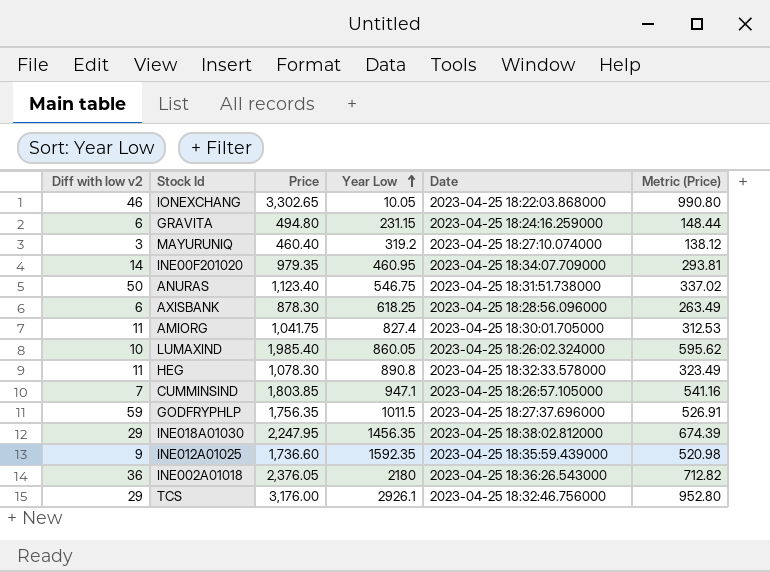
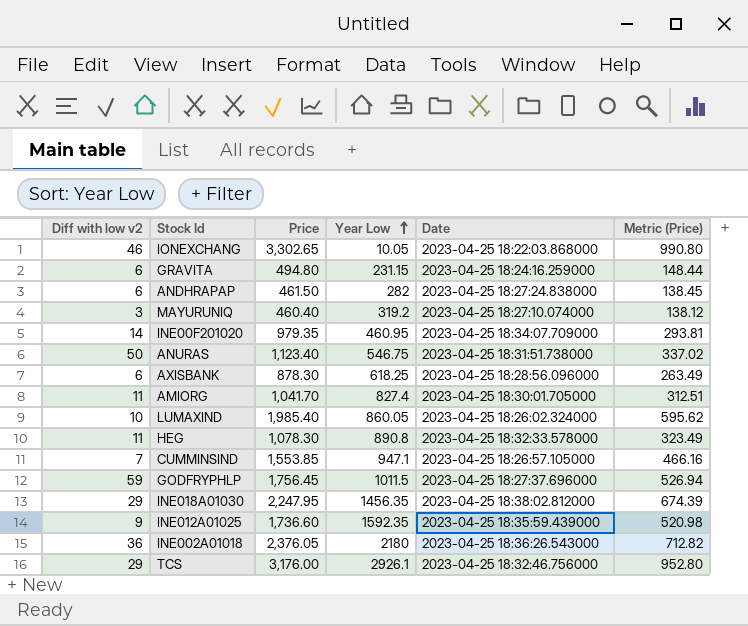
row ANDHRAPAP: none -> 6 | 461.50 | 282 | 2023-04-25 18:27:24.838000 | 138.45
AMIORG | Price: 1,041.75 -> 1,041.70
AMIORG | Metric (Price): 312.53 -> 312.51
CUMMINSIND | Price: 1,803.85 -> 1,553.85
CUMMINSIND | Metric (Price): 541.16 -> 466.16
GODFRYPHLP | Price: 1,756.35 -> 1,756.45
GODFRYPHLP | Metric (Price): 526.91 -> 526.94

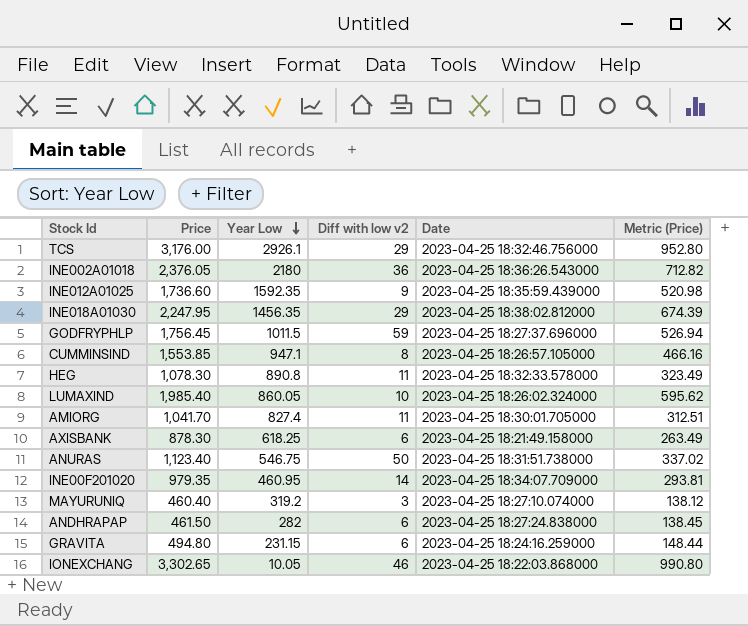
row order: Year Low ascending -> Year Low descending
column Diff with low v2 | position: 1 -> 4
CUMMINSIND | Diff with low v2: 7 -> 8
AXISBANK | Date: 2023-04-25 18:28:56.096000 -> 2023-04-25 18:21:49.158000

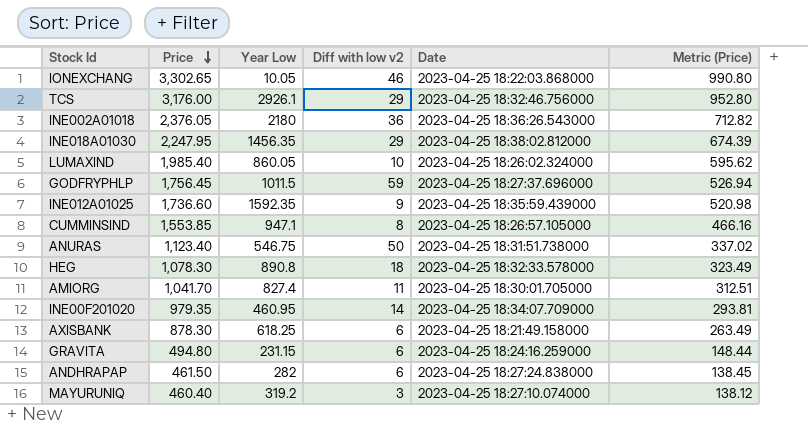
row order: Year Low descending -> Price descending
HEG | Diff with low v2: 11 -> 18

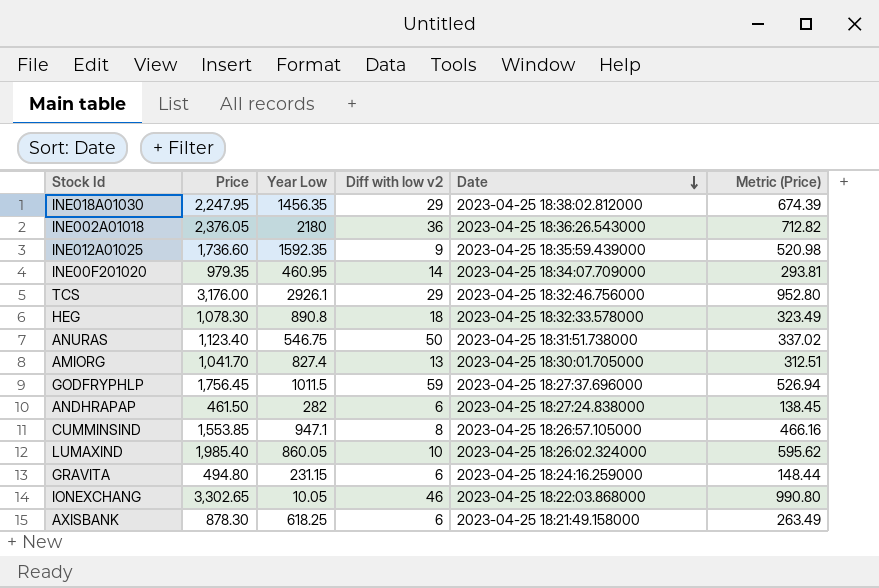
row order: Price descending -> Date descending
row MAYURUNIQ: 460.40 | 319.2 | 3 | 2023-04-25 18:27:10.074000 | 138.12 -> none
AMIORG | Diff with low v2: 11 -> 13

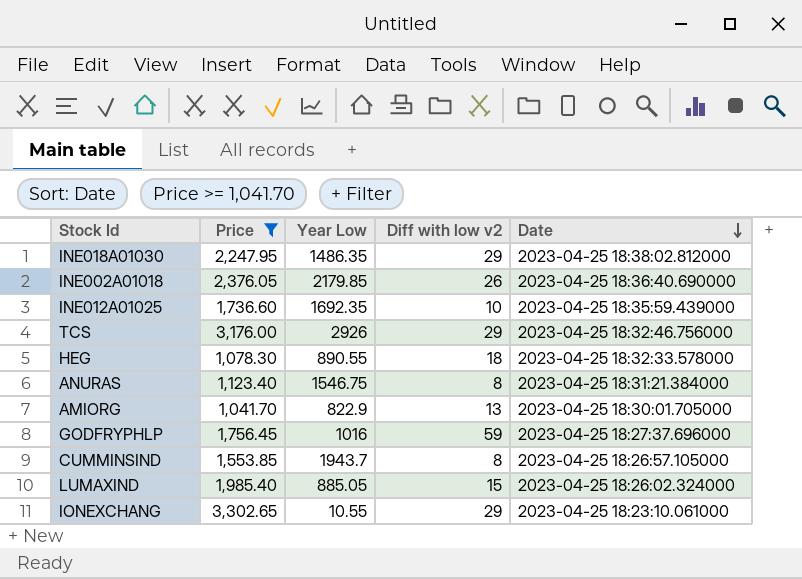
filter: none -> Price >= 1,041.70
column Metric (Price) | formula: [Price] * 0.3 -> none
INE018A01030 | Year Low: 1456.35 -> 1486.35
INE002A01018 | Year Low: 2180 -> 2179.85
INE002A01018 | Diff with low v2: 36 -> 26
INE002A01018 | Date: 2023-04-25 18:36:26.543000 -> 2023-04-25 18:36:40.690000
INE012A01025 | Year Low: 1592.35 -> 1692.35
INE012A01025 | Diff with low v2: 9 -> 10
TCS | Year Low: 2926.1 -> 2926
HEG | Year Low: 890.8 -> 890.55
ANURAS | Year Low: 546.75 -> 1546.75
ANURAS | Diff with low v2: 50 -> 8
ANURAS | Date: 2023-04-25 18:31:51.738000 -> 2023-04-25 18:31:21.384000
AMIORG | Year Low: 827.4 -> 822.9
GODFRYPHLP | Year Low: 1011.5 -> 1016
CUMMINSIND | Year Low: 947.1 -> 1943.7
LUMAXIND | Year Low: 860.05 -> 885.05
LUMAXIND | Diff with low v2: 10 -> 15
IONEXCHANG | Year Low: 10.05 -> 10.55
IONEXCHANG | Diff with low v2: 46 -> 29
IONEXCHANG | Date: 2023-04-25 18:22:03.868000 -> 2023-04-25 18:23:10.061000

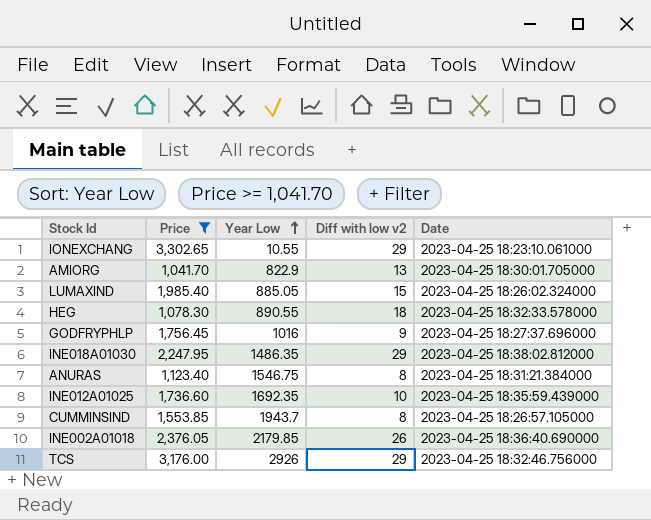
row order: Date descending -> Year Low ascending
GODFRYPHLP | Diff with low v2: 59 -> 9

